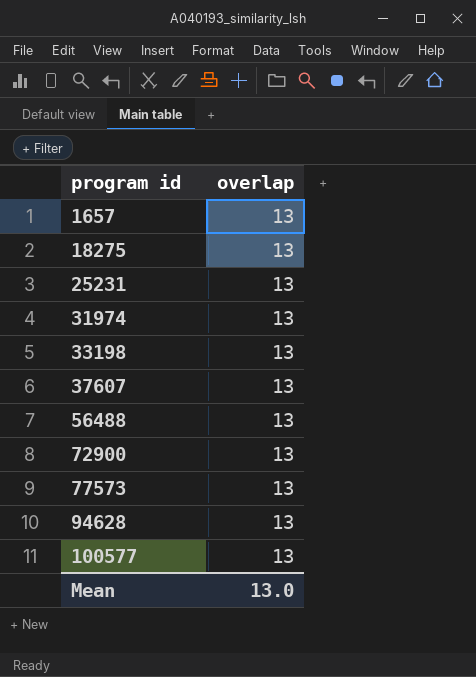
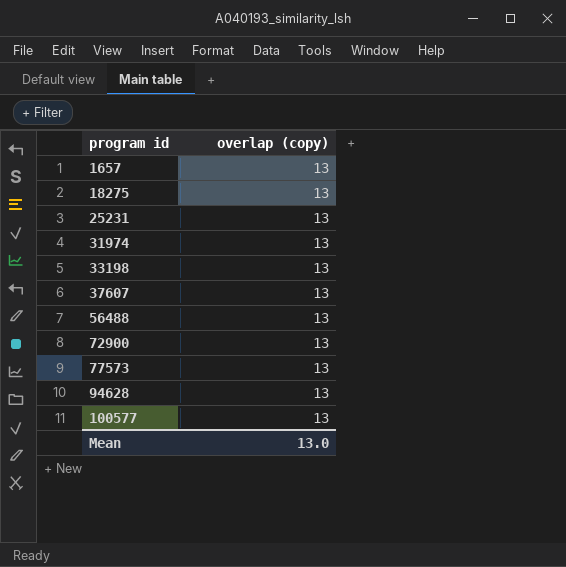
column name: overlap -> overlap (copy)

